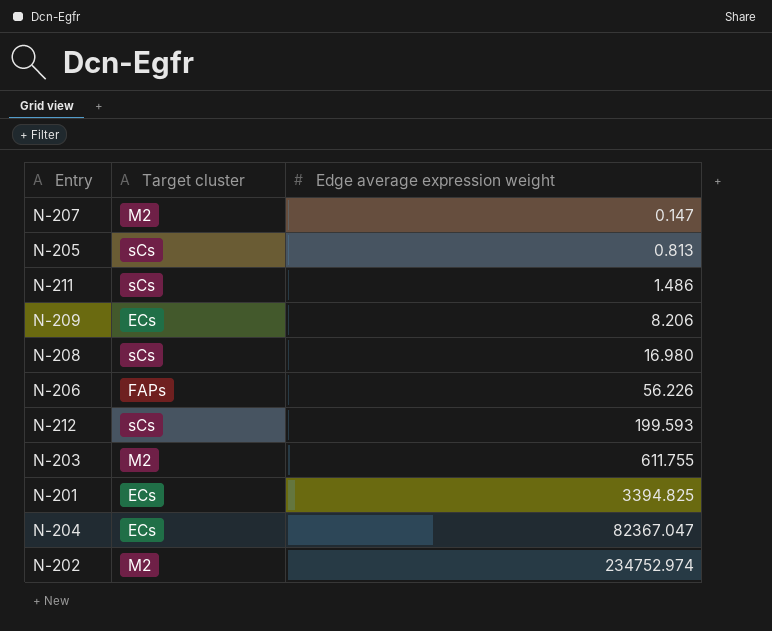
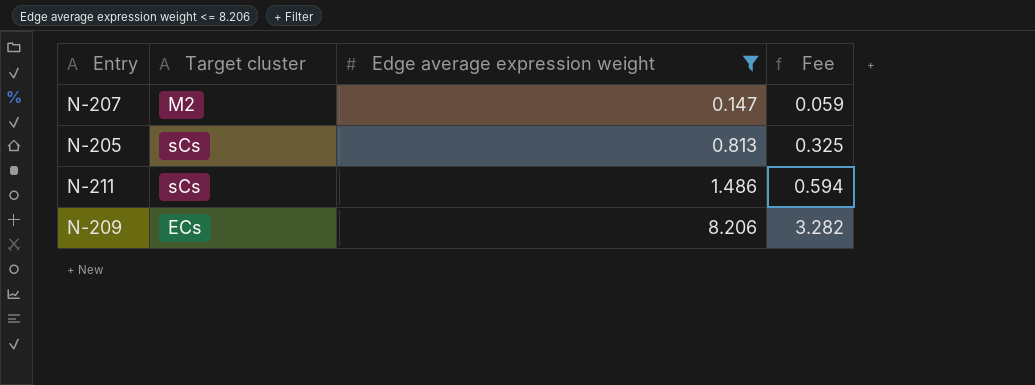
filter: none -> Edge average expression weight <= 8.206
column Fee | formula: none -> [Edge average expression weight] * 0.4

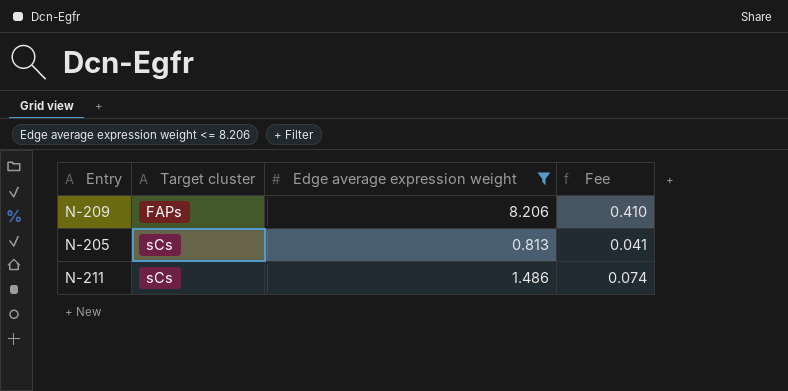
row order: Edge average expression weight ascending -> Target cluster ascending
column Fee | formula: [Edge average expression weight] * 0.4 -> [Edge average expression weight] * 0.05
row N-207: M2 | 0.147 | 0.059 -> none
N-209 | Target cluster: ECs -> FAPs

